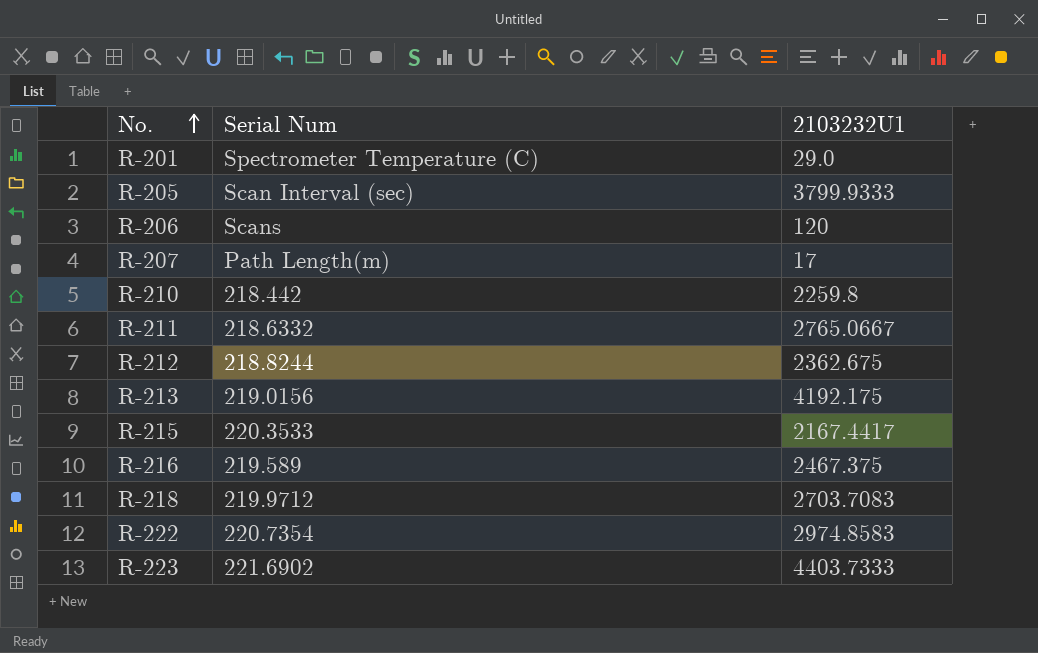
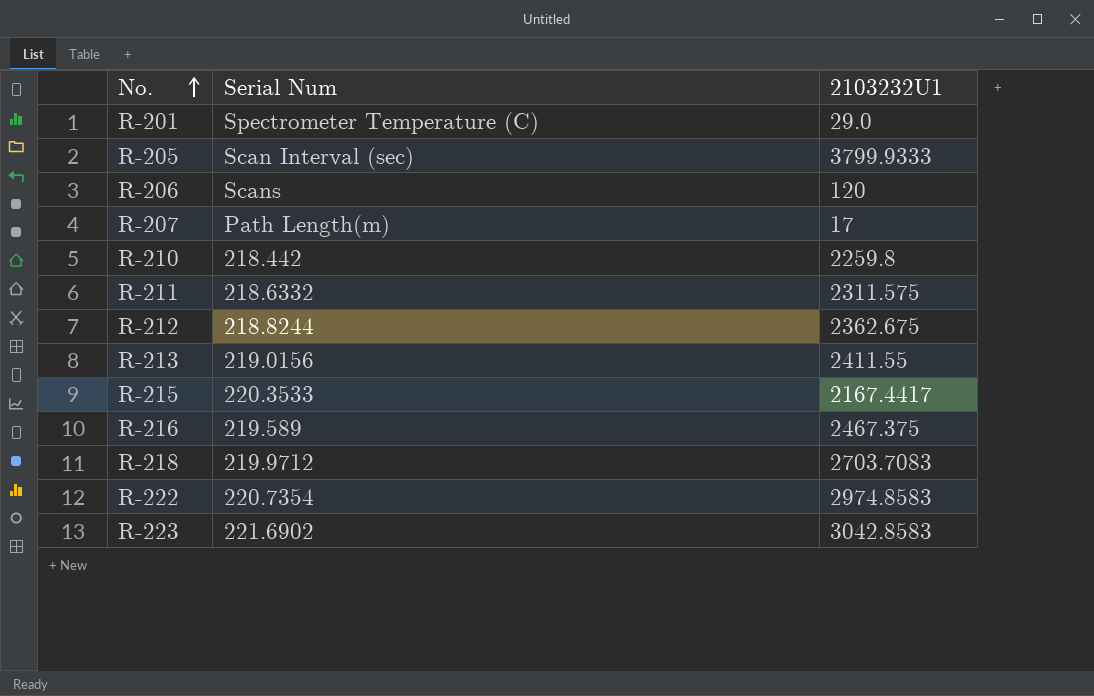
R-211 | 2103232U1: 2765.0667 -> 2311.575
R-213 | 2103232U1: 4192.175 -> 2411.55
R-223 | 2103232U1: 4403.7333 -> 3042.8583

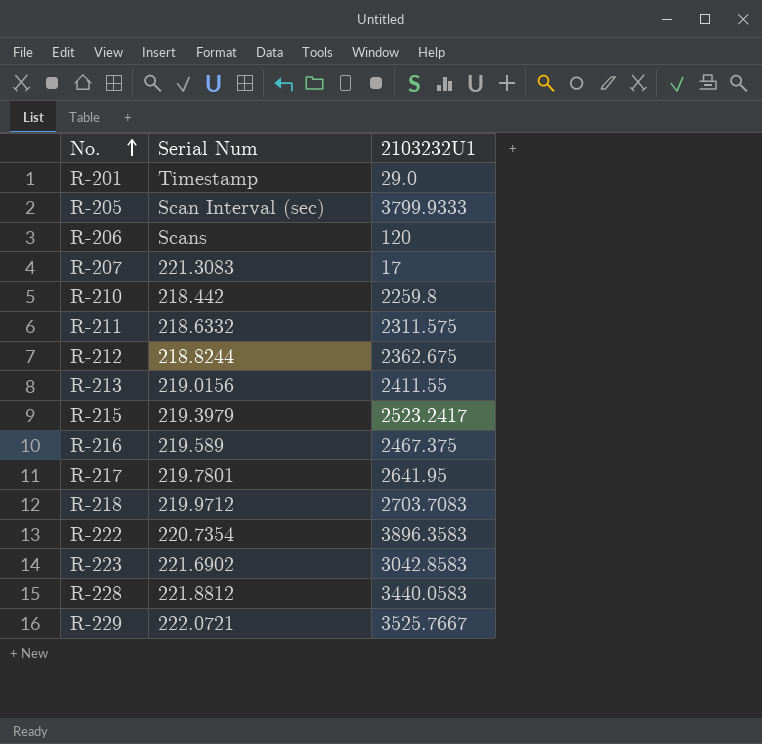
R-201 | Serial Num: Spectrometer Temperature (C) -> Timestamp
R-207 | Serial Num: Path Length(m) -> 221.3083
R-215 | Serial Num: 220.3533 -> 219.3979
R-215 | 2103232U1: 2167.4417 -> 2523.2417
row R-217: none -> 219.7801 | 2641.95
R-222 | 2103232U1: 2974.8583 -> 3896.3583
row R-228: none -> 221.8812 | 3440.0583
row R-229: none -> 222.0721 | 3525.7667

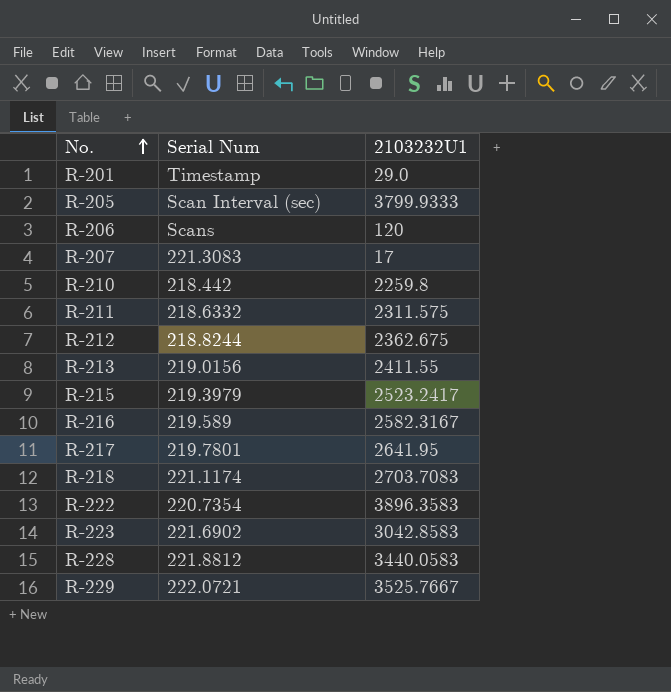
R-216 | 2103232U1: 2467.375 -> 2582.3167
R-218 | Serial Num: 219.9712 -> 221.1174

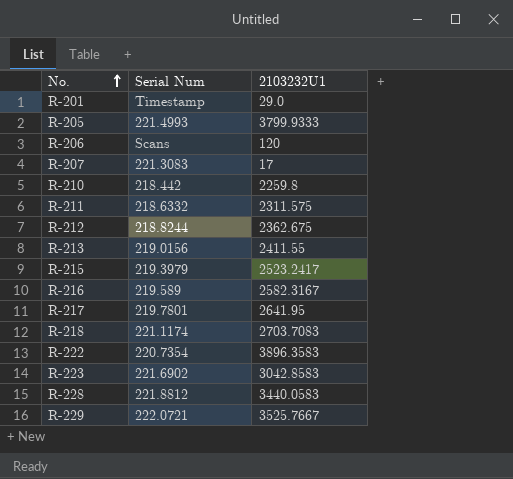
R-205 | Serial Num: Scan Interval (sec) -> 221.4993

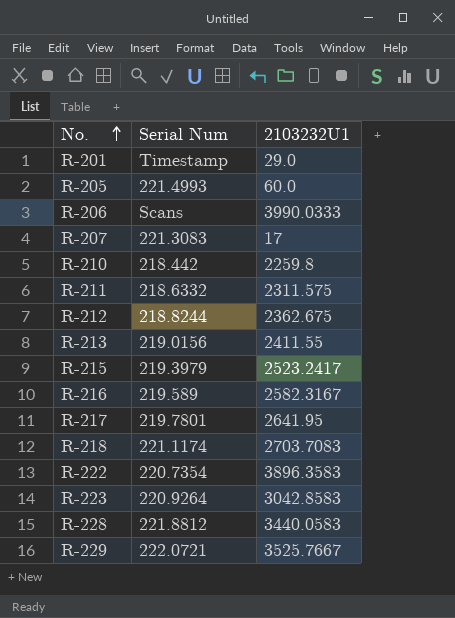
R-205 | 2103232U1: 3799.9333 -> 60.0
R-206 | 2103232U1: 120 -> 3990.0333
R-223 | Serial Num: 221.6902 -> 220.9264

